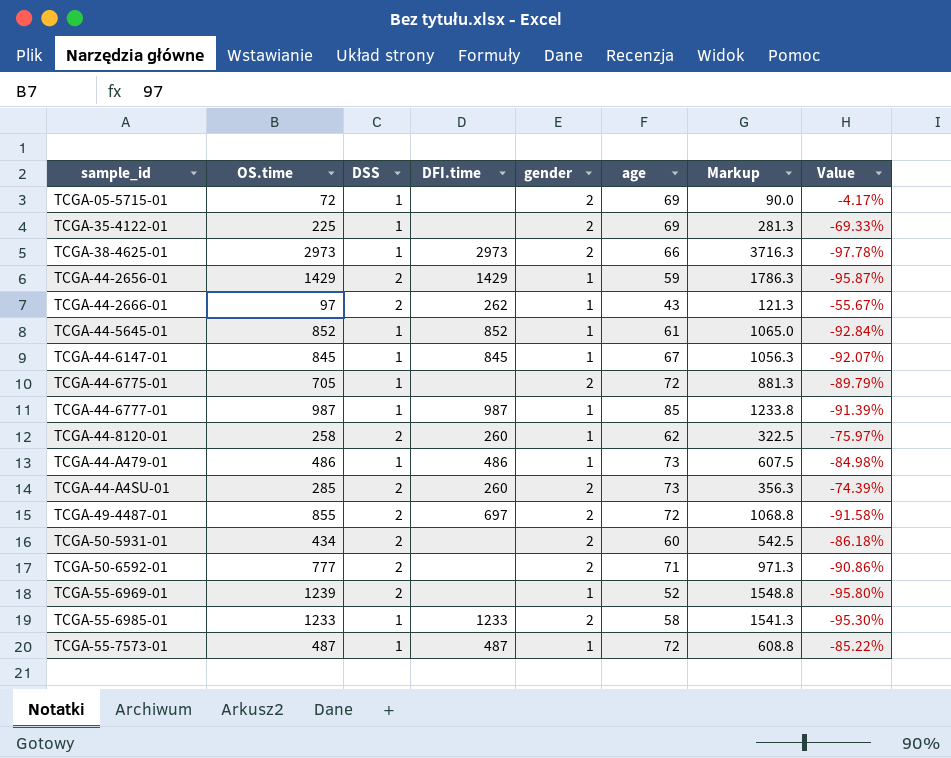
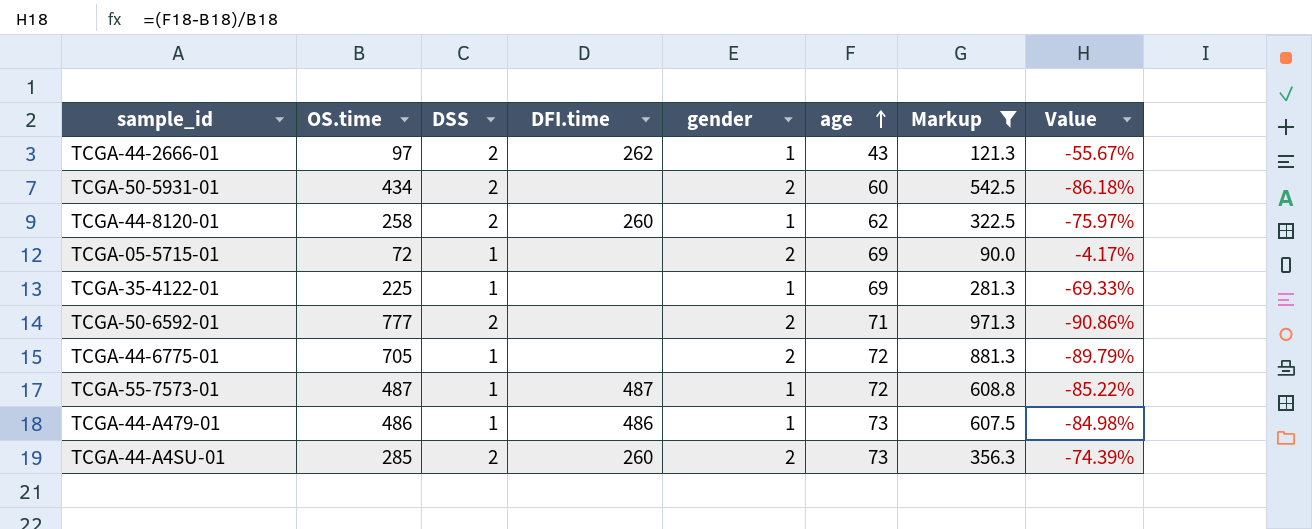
filter: none -> Markup <= 971.3
row order: none -> age ascending
TCGA-35-4122-01 | gender: 2 -> 1

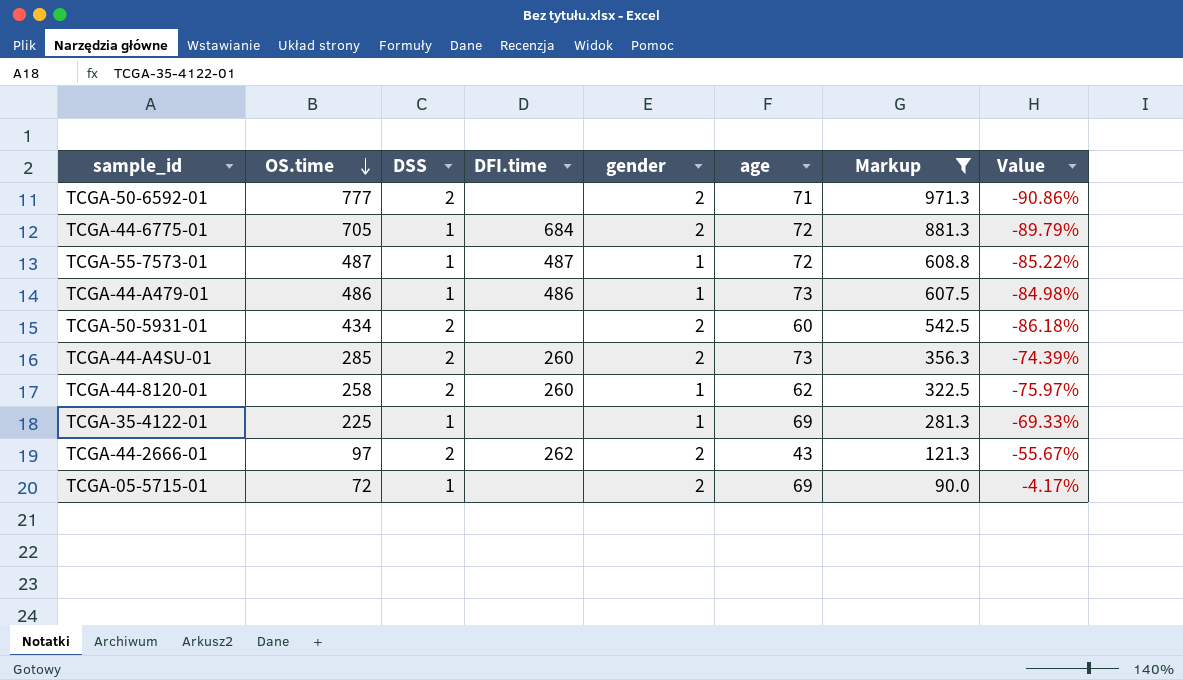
row order: age ascending -> OS.time descending
TCGA-44-6775-01 | DFI.time: none -> 684
TCGA-44-2666-01 | gender: 1 -> 2

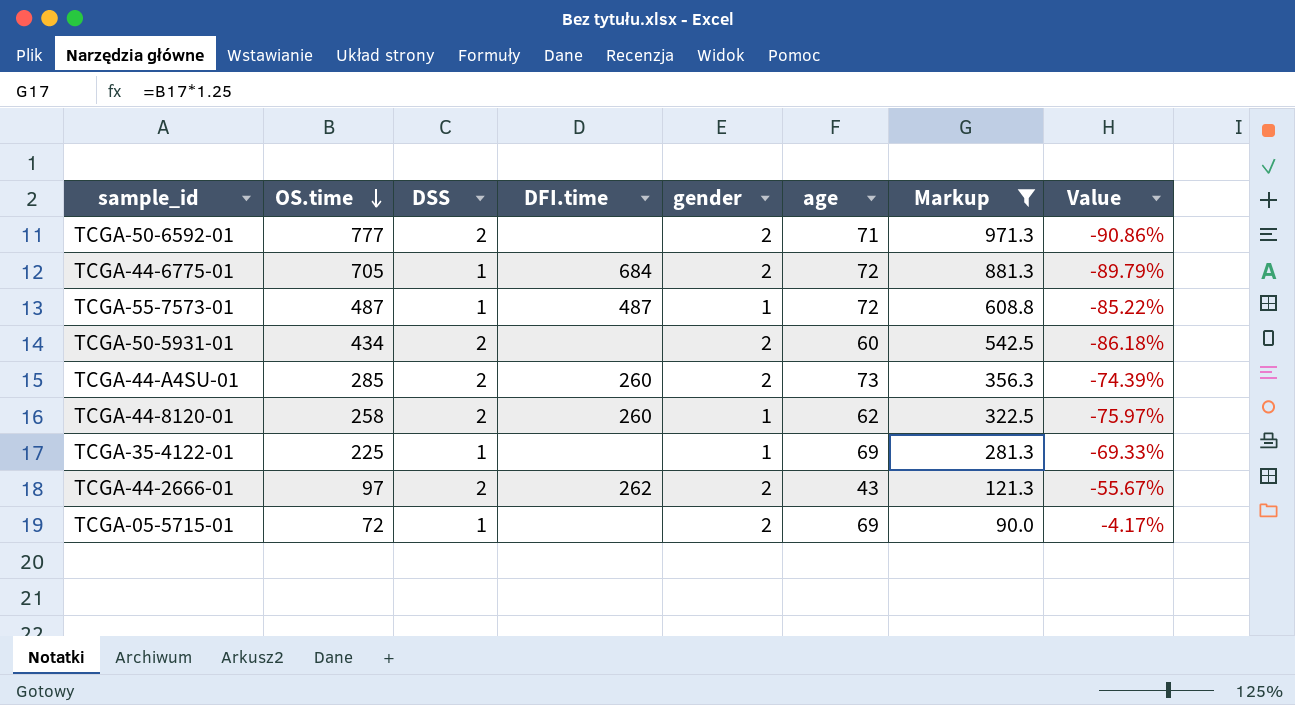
row TCGA-44-A479-01: 486 | 1 | 486 | 1 | 73 | 607.5 | -84.98% -> none

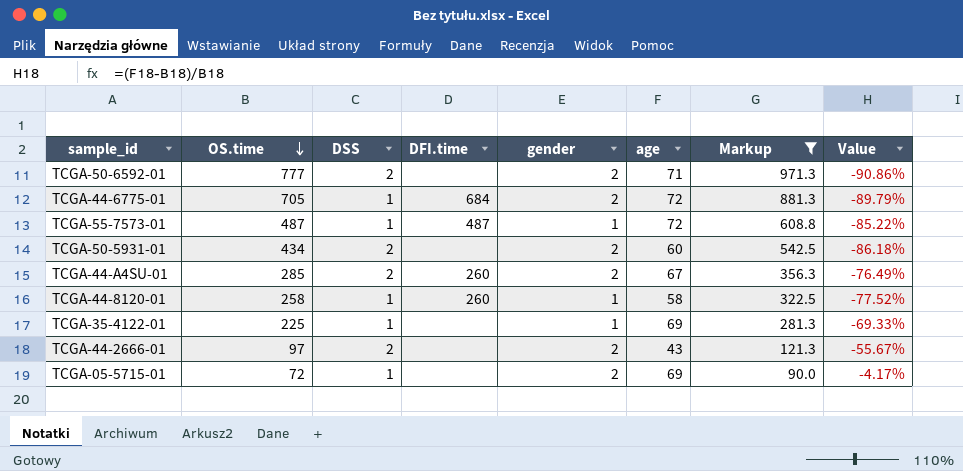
TCGA-44-A4SU-01 | age: 73 -> 67
TCGA-44-A4SU-01 | Value: -74.39% -> -76.49%
TCGA-44-8120-01 | DSS: 2 -> 1
TCGA-44-8120-01 | age: 62 -> 58
TCGA-44-8120-01 | Value: -75.97% -> -77.52%
TCGA-44-2666-01 | DFI.time: 262 -> none

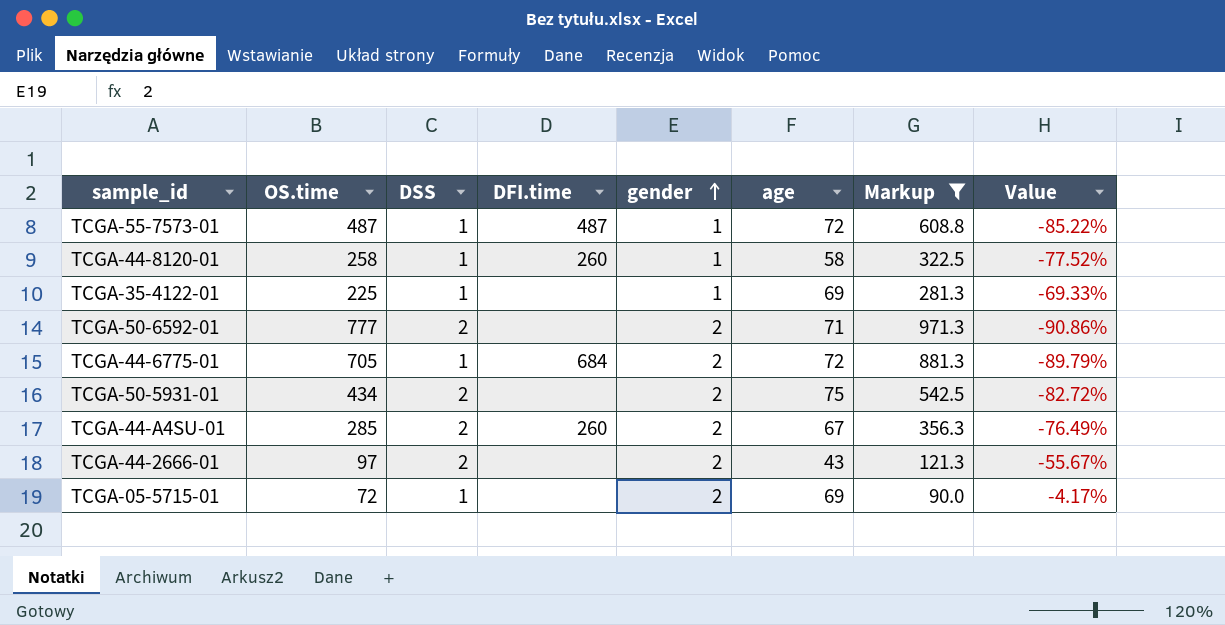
row order: OS.time descending -> gender ascending
TCGA-50-5931-01 | age: 60 -> 75
TCGA-50-5931-01 | Value: -86.18% -> -82.72%

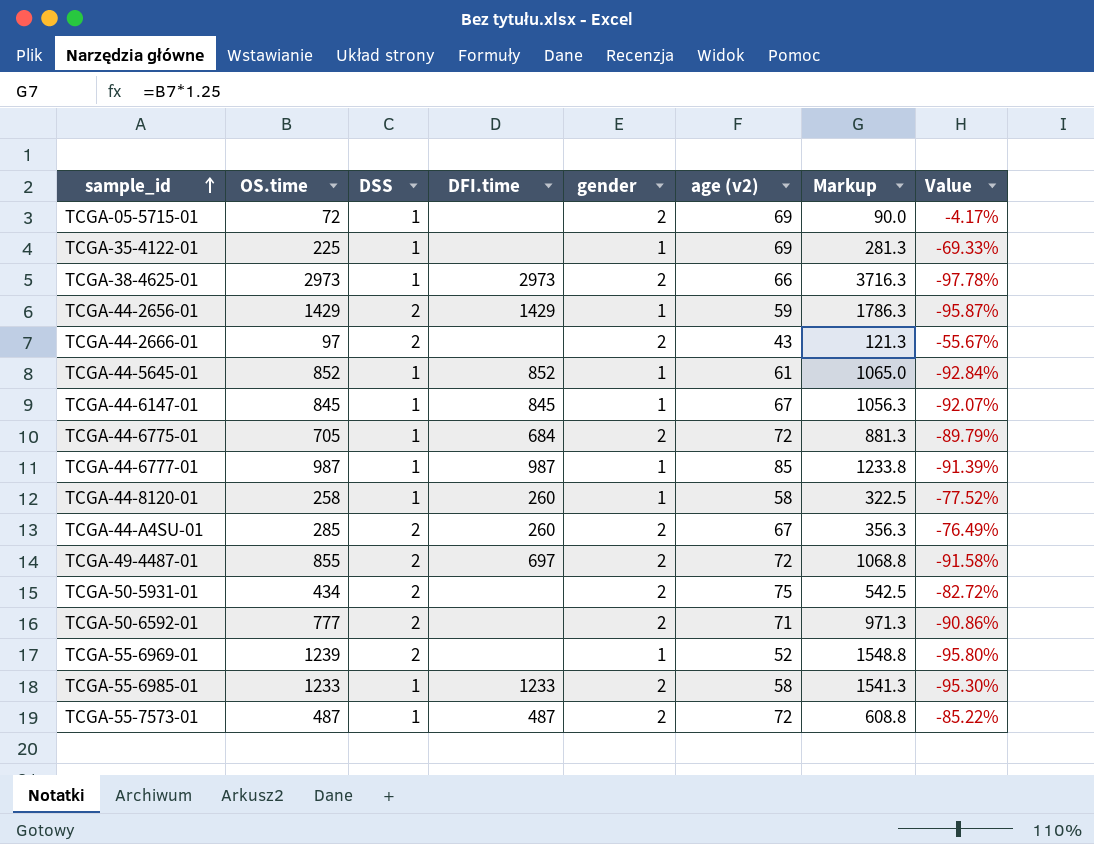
filter: Markup <= 971.3 -> none
row order: gender ascending -> sample_id ascending
column name: age -> age (v2)
TCGA-55-7573-01 | gender: 1 -> 2

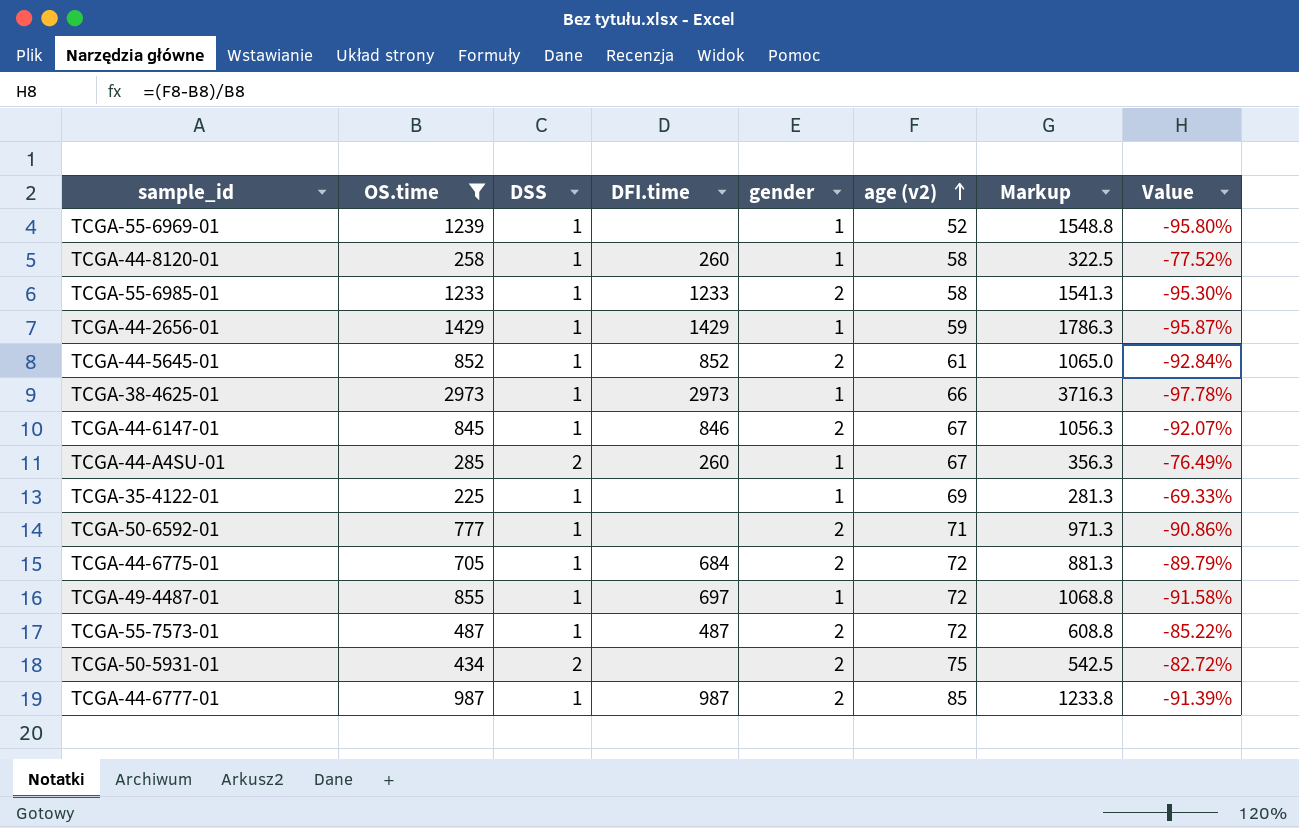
filter: none -> OS.time >= 225
row order: sample_id ascending -> age (v2) ascending
TCGA-55-6969-01 | DSS: 2 -> 1
TCGA-44-2656-01 | DSS: 2 -> 1
TCGA-44-5645-01 | gender: 1 -> 2
TCGA-38-4625-01 | gender: 2 -> 1
TCGA-44-6147-01 | DFI.time: 845 -> 846
TCGA-44-6147-01 | gender: 1 -> 2
TCGA-44-A4SU-01 | gender: 2 -> 1
TCGA-50-6592-01 | DSS: 2 -> 1
TCGA-49-4487-01 | DSS: 2 -> 1
TCGA-49-4487-01 | gender: 2 -> 1
TCGA-44-6777-01 | gender: 1 -> 2

